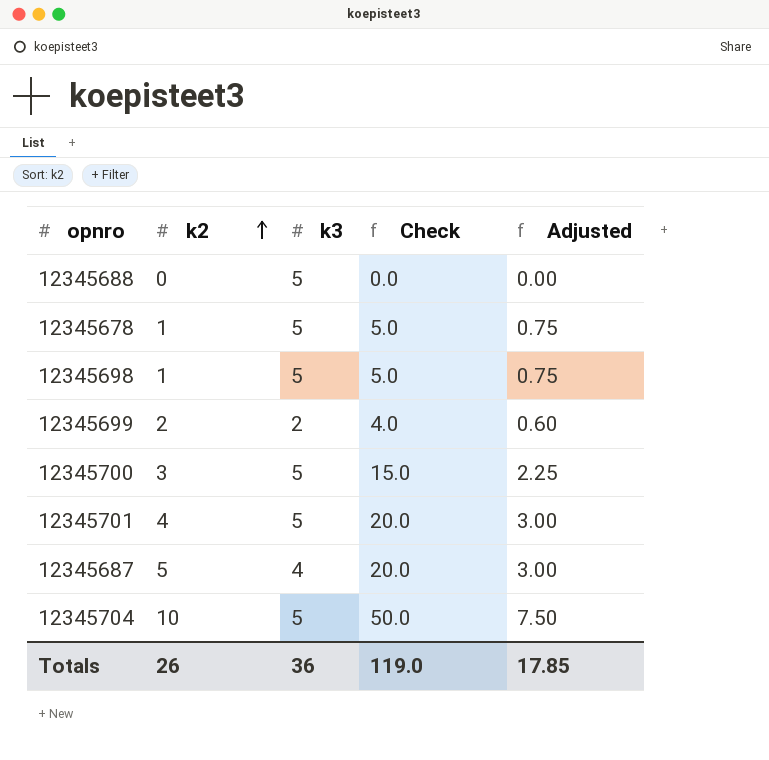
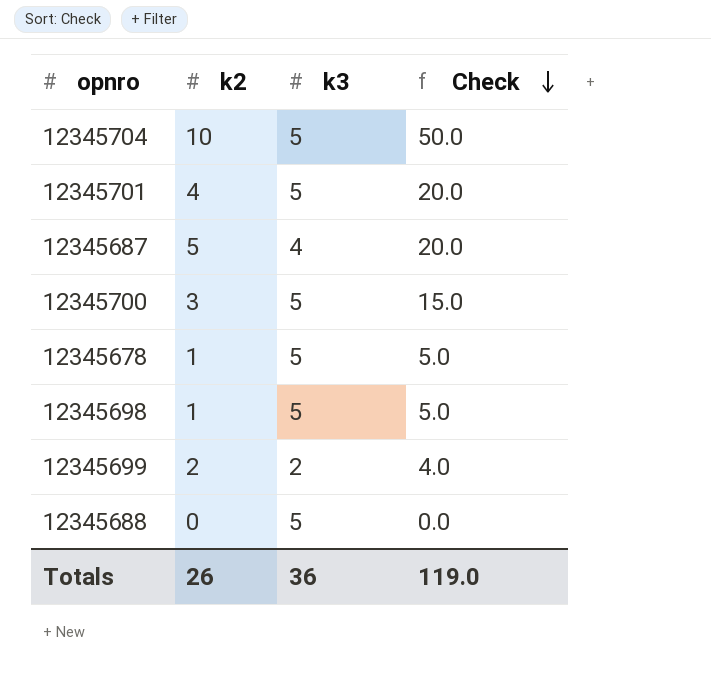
row order: k2 ascending -> Check descending
column Adjusted | formula: [Check] * 0.15 -> none

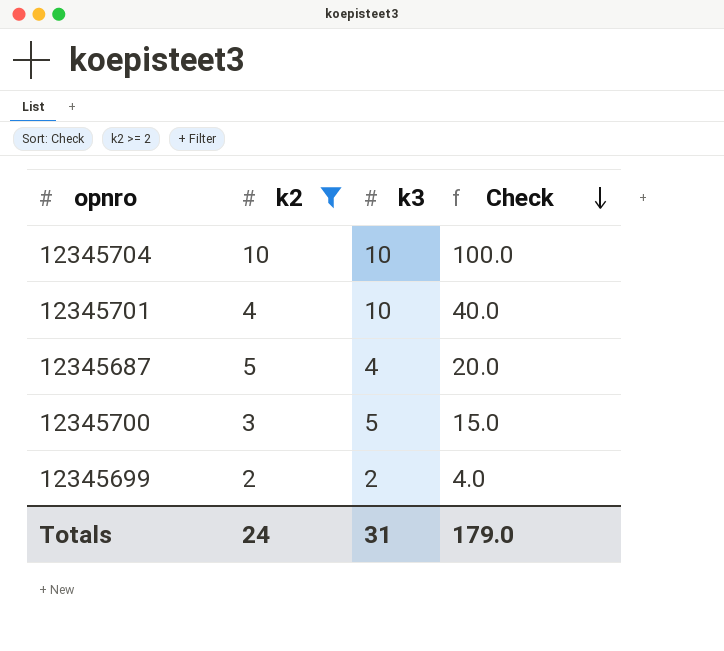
filter: none -> k2 >= 2
12345704 | k3: 5 -> 10
12345704 | Check: 50.0 -> 100.0
12345701 | k3: 5 -> 10
12345701 | Check: 20.0 -> 40.0
Totals | k2: 26 -> 24
Totals | k3: 36 -> 31
Totals | Check: 119.0 -> 179.0

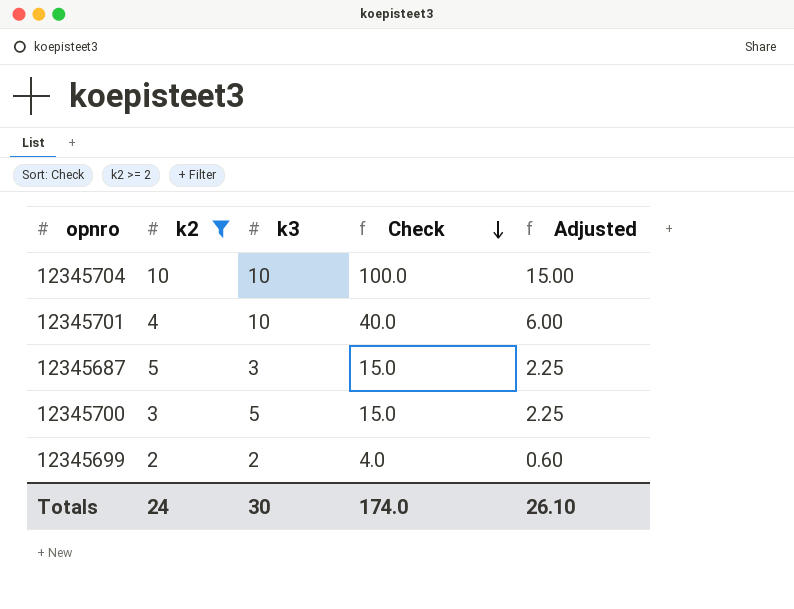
column Adjusted | formula: none -> [Check] * 0.15
12345687 | k3: 4 -> 3
12345687 | Check: 20.0 -> 15.0
Totals | k3: 31 -> 30
Totals | Check: 179.0 -> 174.0

